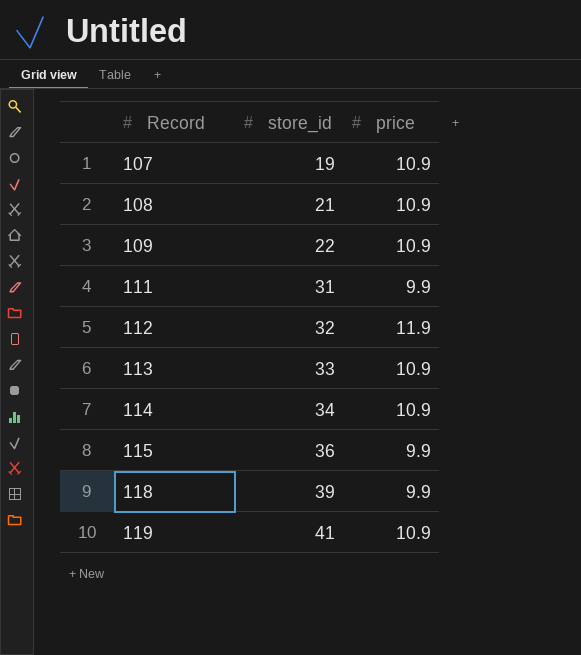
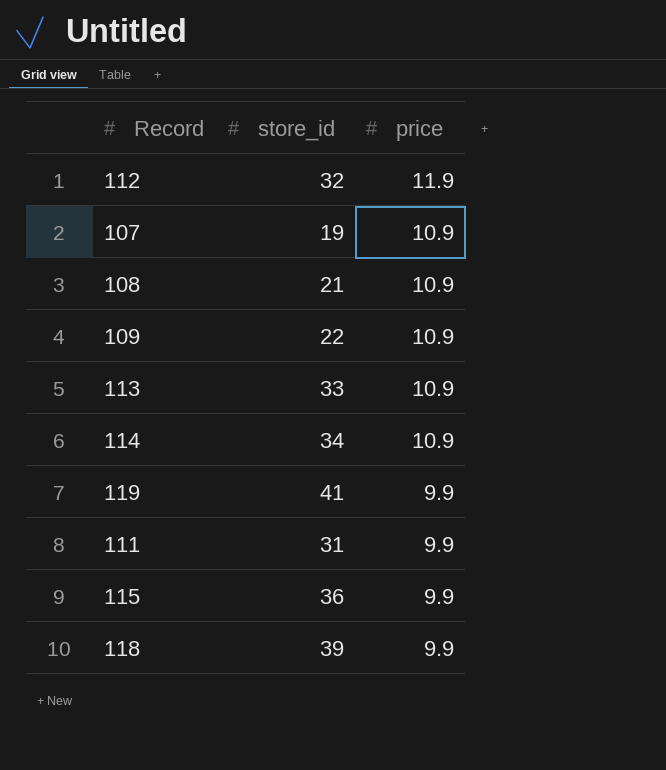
row order: Record ascending -> price descending
119 | price: 10.9 -> 9.9

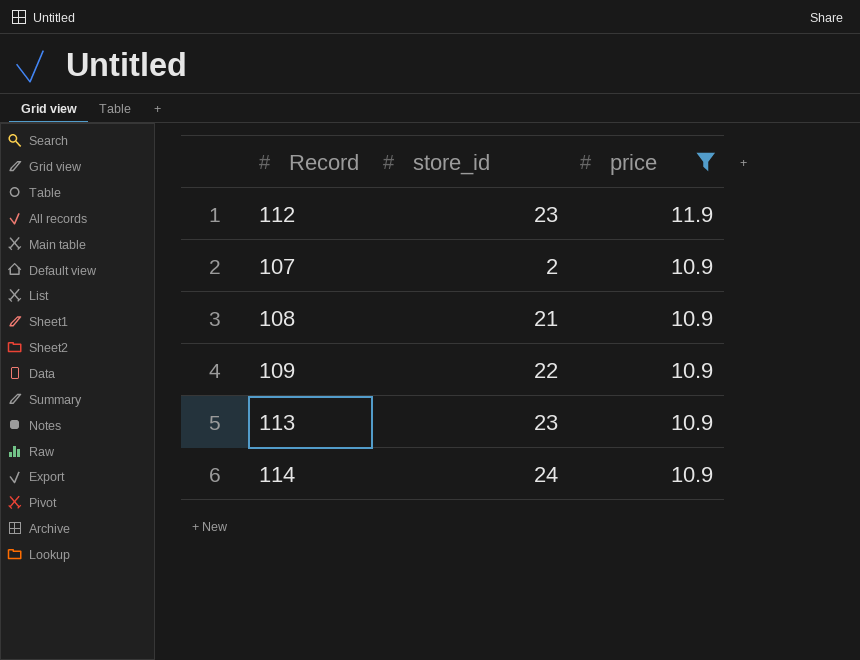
filter: none -> price != 9.9
112 | store_id: 32 -> 23
107 | store_id: 19 -> 2
113 | store_id: 33 -> 23
114 | store_id: 34 -> 24

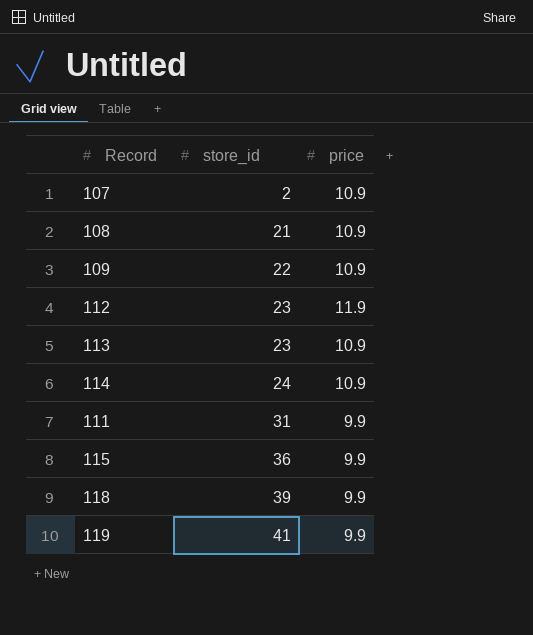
filter: price != 9.9 -> none
row order: price descending -> store_id ascending

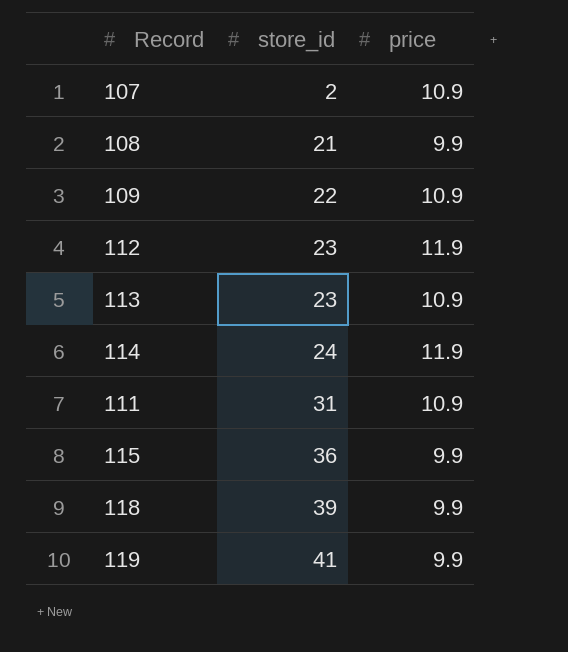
108 | price: 10.9 -> 9.9
114 | price: 10.9 -> 11.9
111 | price: 9.9 -> 10.9

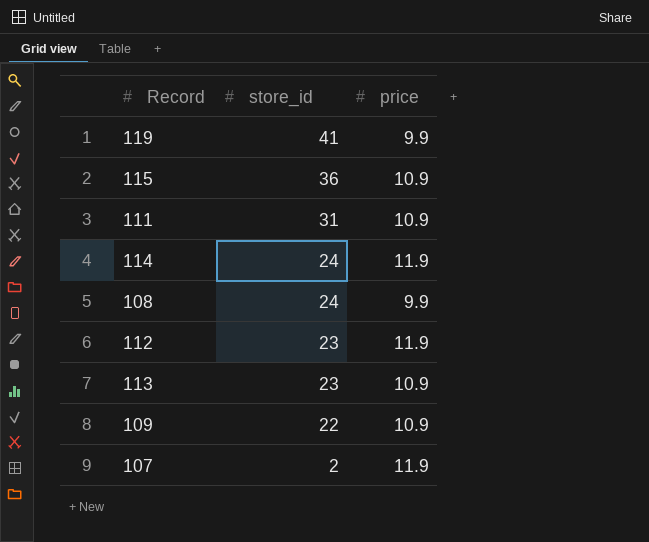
row order: store_id ascending -> store_id descending
row 118: 39 | 9.9 -> none
115 | price: 9.9 -> 10.9
108 | store_id: 21 -> 24
107 | price: 10.9 -> 11.9

